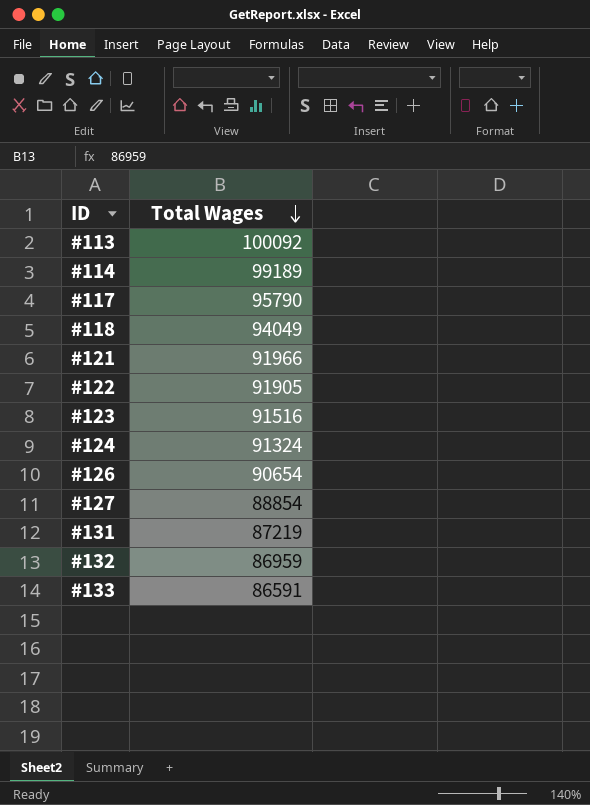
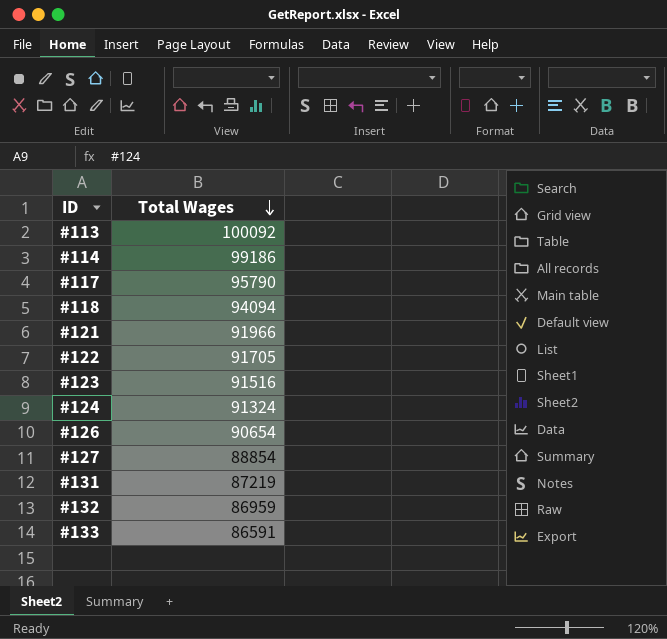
#114 | Total Wages: 99189 -> 99186
#118 | Total Wages: 94049 -> 94094
#122 | Total Wages: 91905 -> 91705

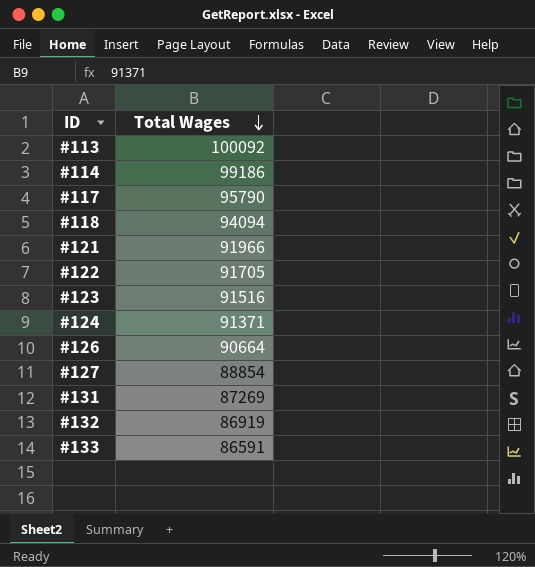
#124 | Total Wages: 91324 -> 91371
#126 | Total Wages: 90654 -> 90664
#131 | Total Wages: 87219 -> 87269
#132 | Total Wages: 86959 -> 86919

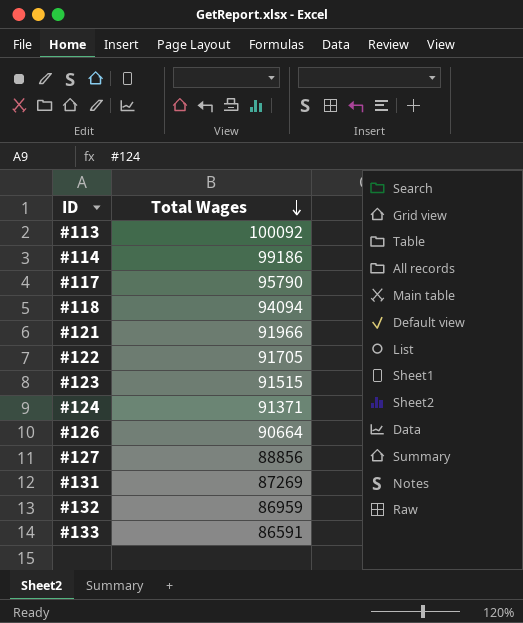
#123 | Total Wages: 91516 -> 91515
#127 | Total Wages: 88854 -> 88856
#132 | Total Wages: 86919 -> 86959

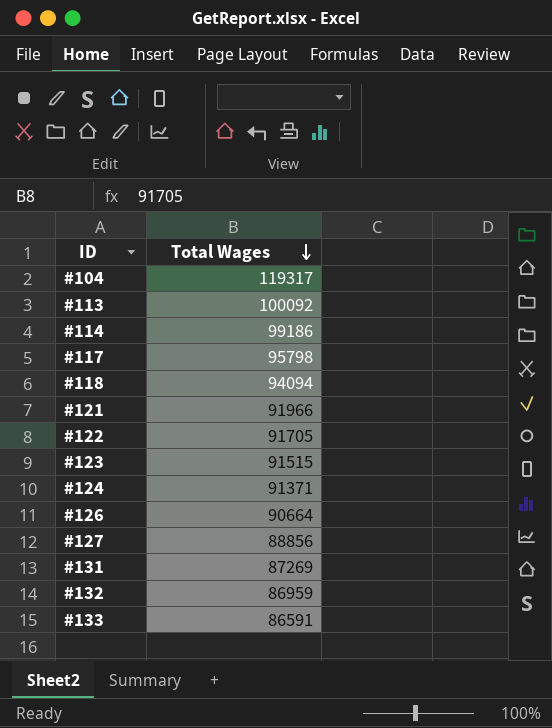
row #104: none -> 119317
#117 | Total Wages: 95790 -> 95798

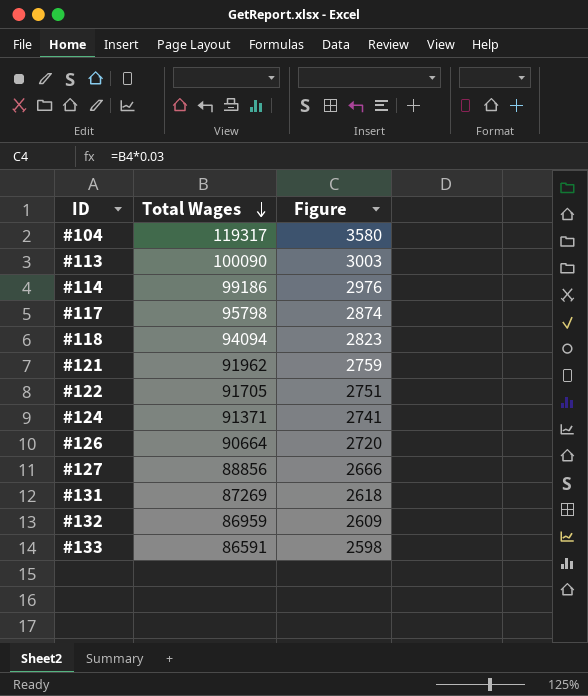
column Figure | formula: none -> [Total Wages] * 0.03
row #123: 91515 -> none
#113 | Total Wages: 100092 -> 100090
#121 | Total Wages: 91966 -> 91962

